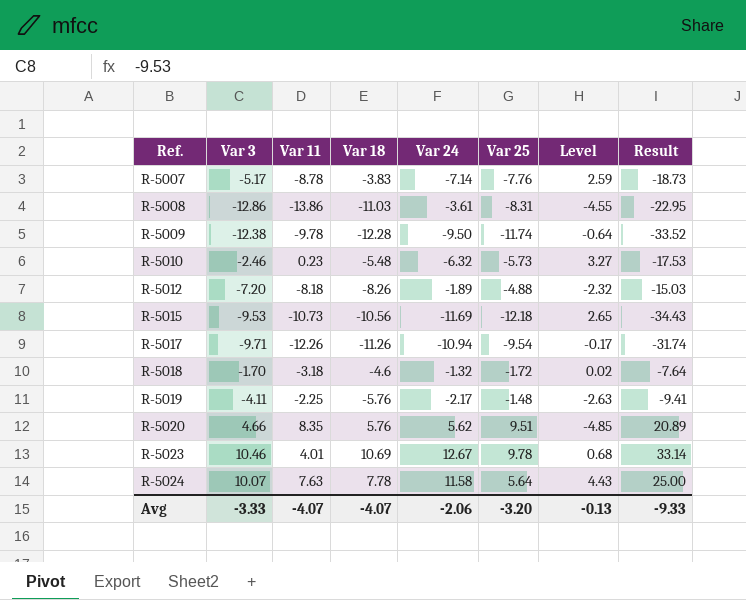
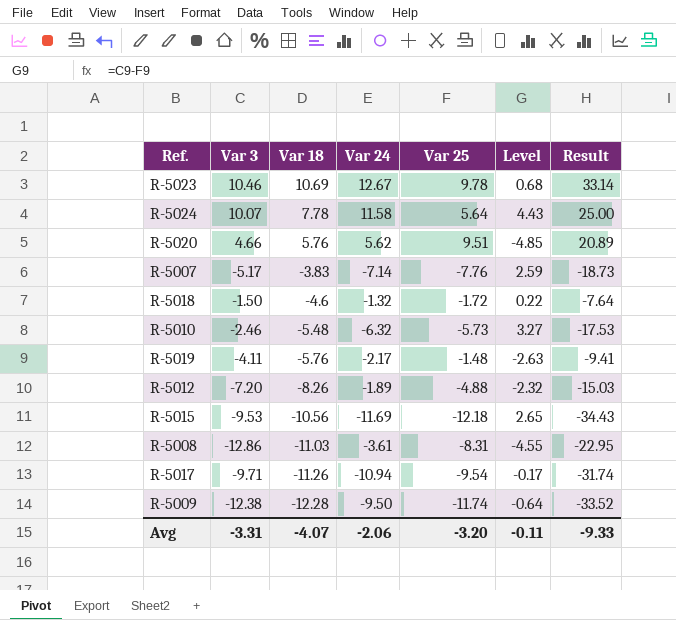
row order: Ref. ascending -> Var 18 descending
column Var 11 | position: 3 -> none
R-5018 | Var 3: -1.70 -> -1.50
R-5018 | Level: 0.02 -> 0.22
Avg | Var 3: -3.33 -> -3.31
Avg | Level: -0.13 -> -0.11

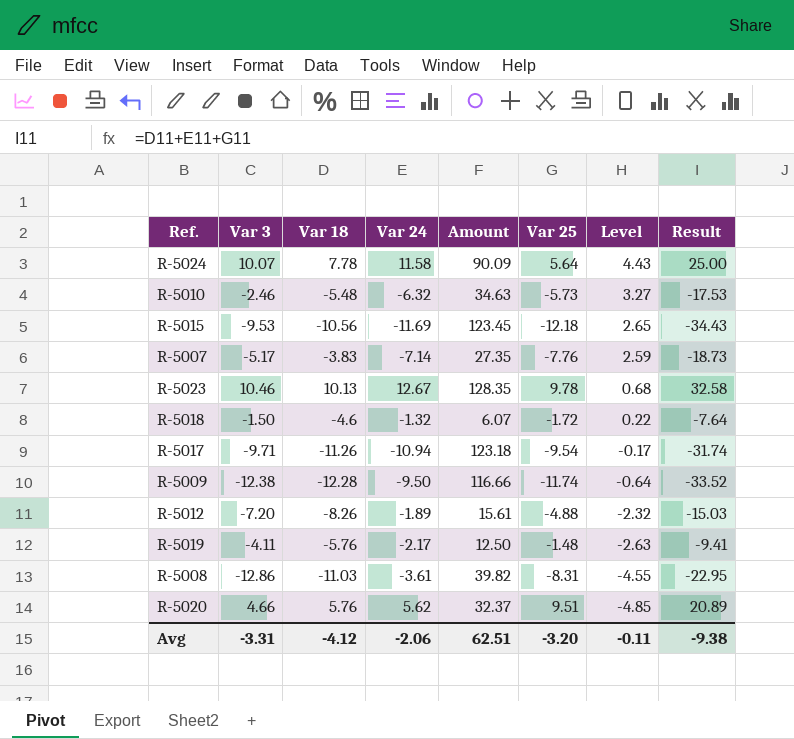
row order: Var 18 descending -> Level descending
column Amount | formula: none -> [Var 18] * [Var 24]
R-5023 | Var 18: 10.69 -> 10.13
R-5023 | Result: 33.14 -> 32.58
Avg | Var 18: -4.07 -> -4.12
Avg | Result: -9.33 -> -9.38

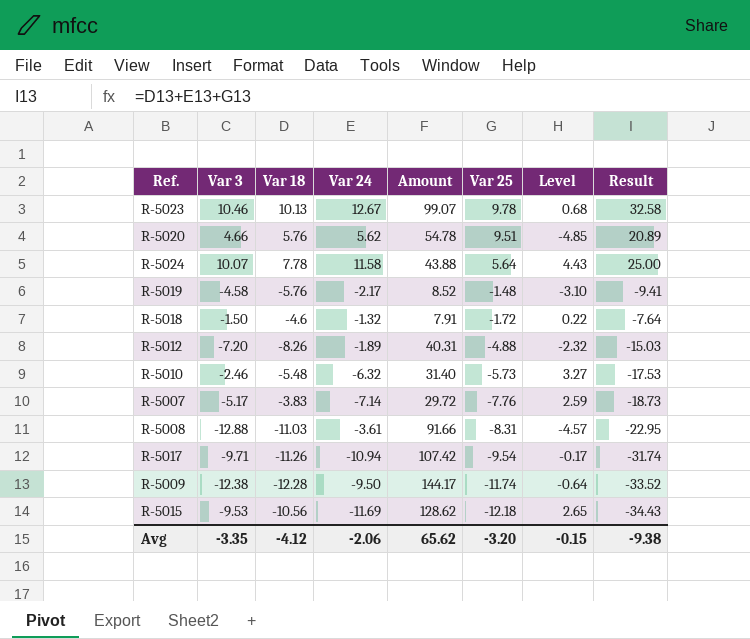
row order: Level descending -> Var 25 descending
column Amount | formula: [Var 18] * [Var 24] -> [Var 18] * [Var 25]
R-5019 | Var 3: -4.11 -> -4.58
R-5019 | Level: -2.63 -> -3.10
R-5008 | Var 3: -12.86 -> -12.88
R-5008 | Level: -4.55 -> -4.57
Avg | Var 3: -3.31 -> -3.35
Avg | Amount: 62.51 -> 65.62
Avg | Level: -0.11 -> -0.15

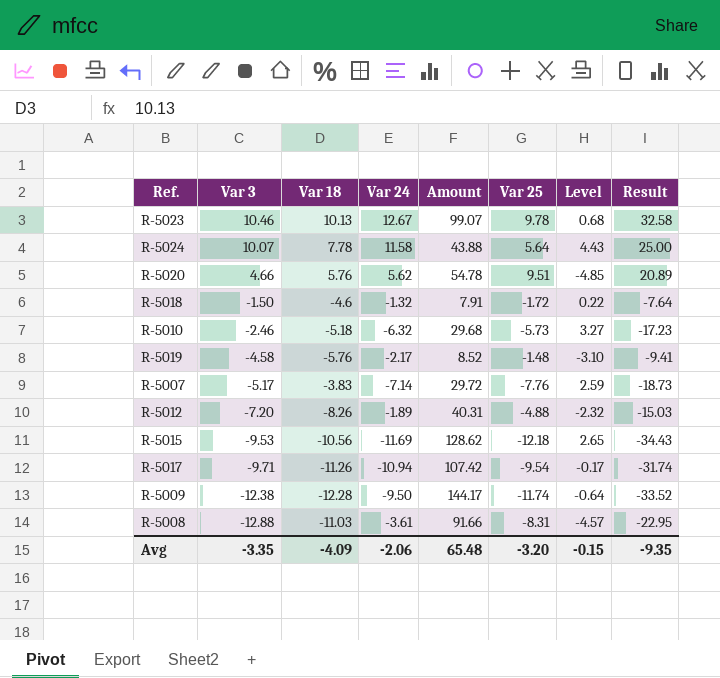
row order: Var 25 descending -> Var 3 descending
R-5010 | Var 18: -5.48 -> -5.18
R-5010 | Amount: 31.40 -> 29.68
R-5010 | Result: -17.53 -> -17.23
Avg | Var 18: -4.12 -> -4.09
Avg | Amount: 65.62 -> 65.48
Avg | Result: -9.38 -> -9.35

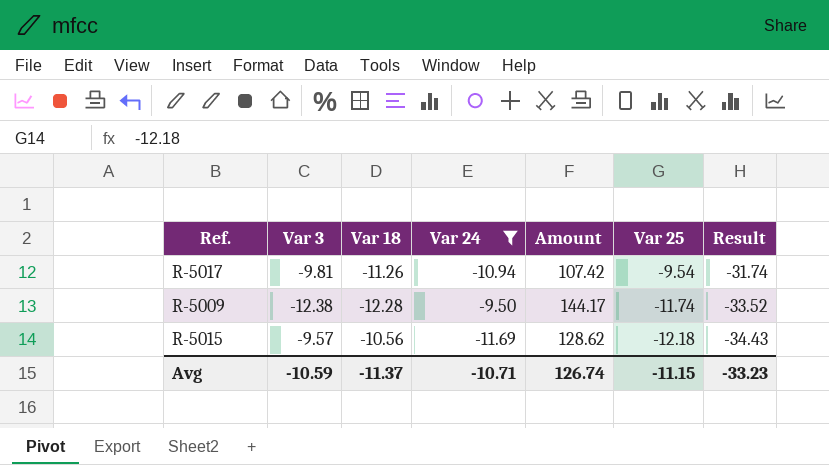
filter: none -> Var 24 <= -9.50
row order: Var 3 descending -> Var 25 descending
column Level | formula: [Var 3] - [Var 25] -> none
R-5017 | Var 3: -9.71 -> -9.81
R-5015 | Var 3: -9.53 -> -9.57
Avg | Var 3: -3.35 -> -10.59
Avg | Var 18: -4.09 -> -11.37
Avg | Var 24: -2.06 -> -10.71
Avg | Amount: 65.48 -> 126.74
Avg | Var 25: -3.20 -> -11.15
Avg | Result: -9.35 -> -33.23

